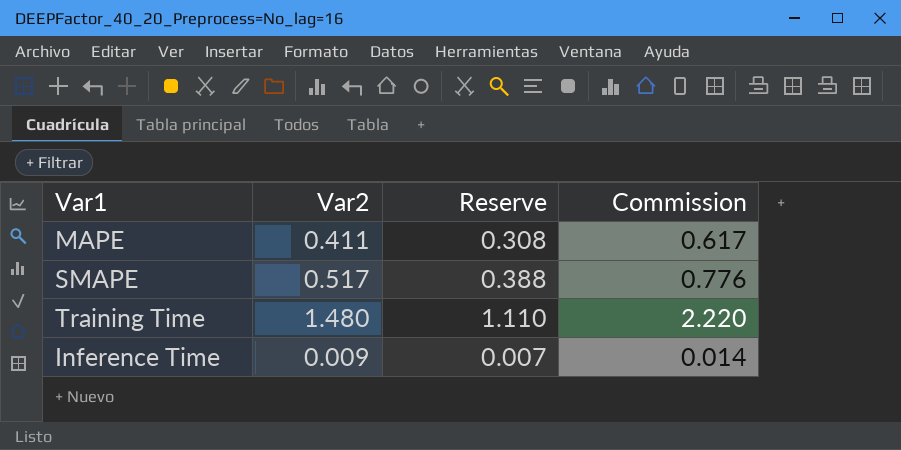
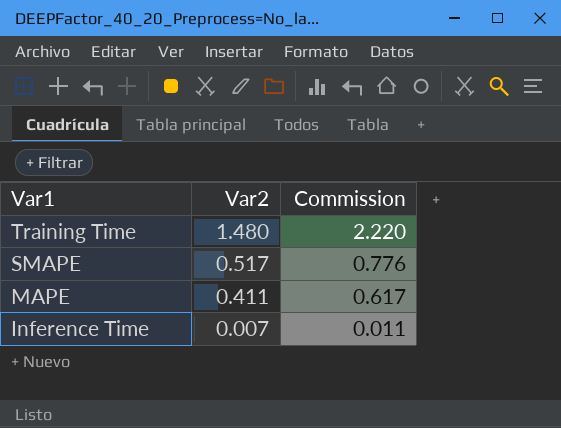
row order: none -> Var1 descending
column Reserve | formula: [Var2] * 0.75 -> none
Inference Time | Var2: 0.009 -> 0.007
Inference Time | Commission: 0.014 -> 0.011

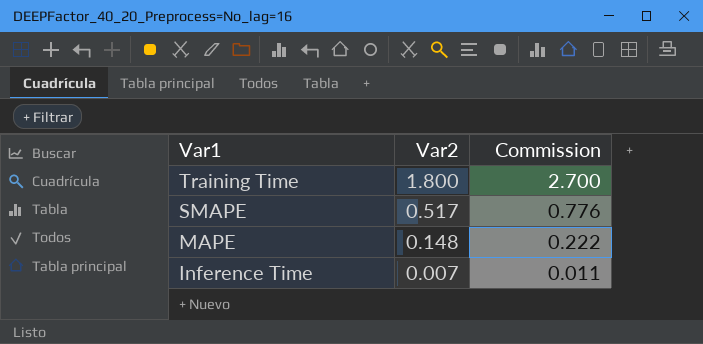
Training Time | Var2: 1.480 -> 1.800
Training Time | Commission: 2.220 -> 2.700
MAPE | Var2: 0.411 -> 0.148
MAPE | Commission: 0.617 -> 0.222

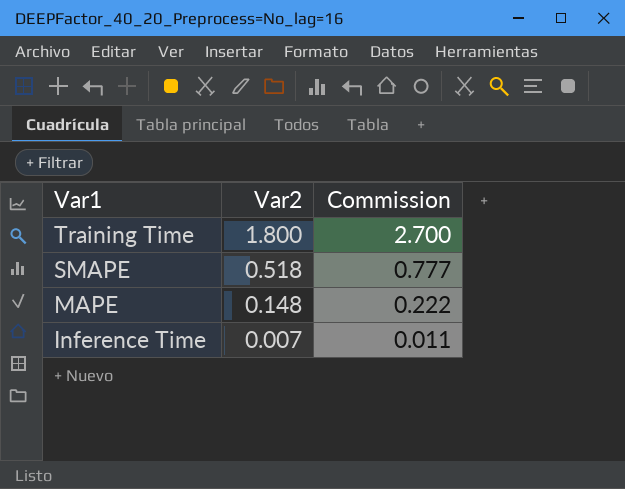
SMAPE | Var2: 0.517 -> 0.518
SMAPE | Commission: 0.776 -> 0.777

